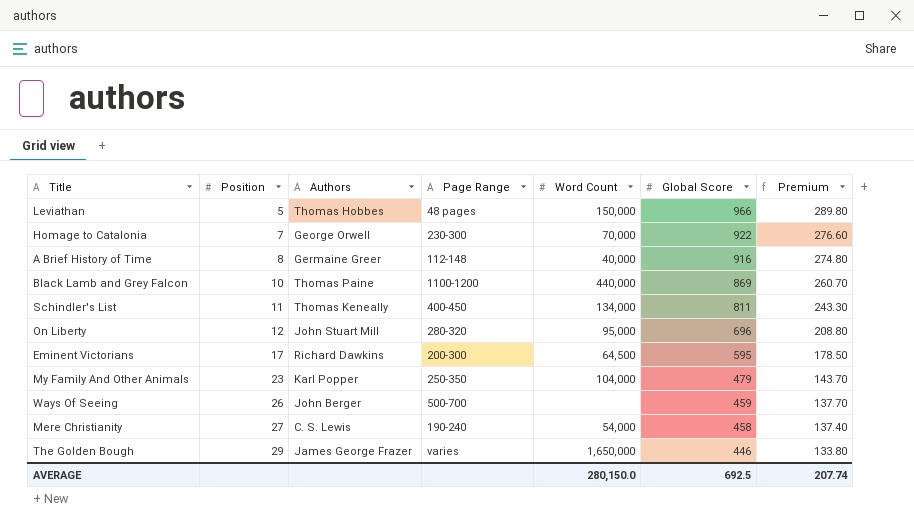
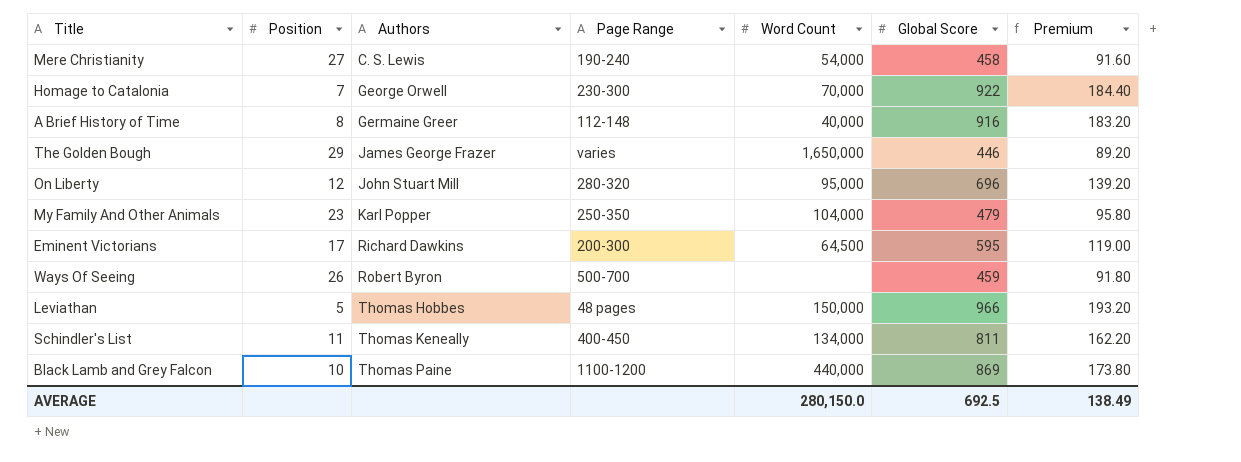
row order: Position ascending -> Authors ascending
column Premium | formula: [Global Score] * 0.3 -> [Global Score] * 0.2
Ways Of Seeing | Authors: John Berger -> Robert Byron
AVERAGE | Premium: 207.74 -> 138.49

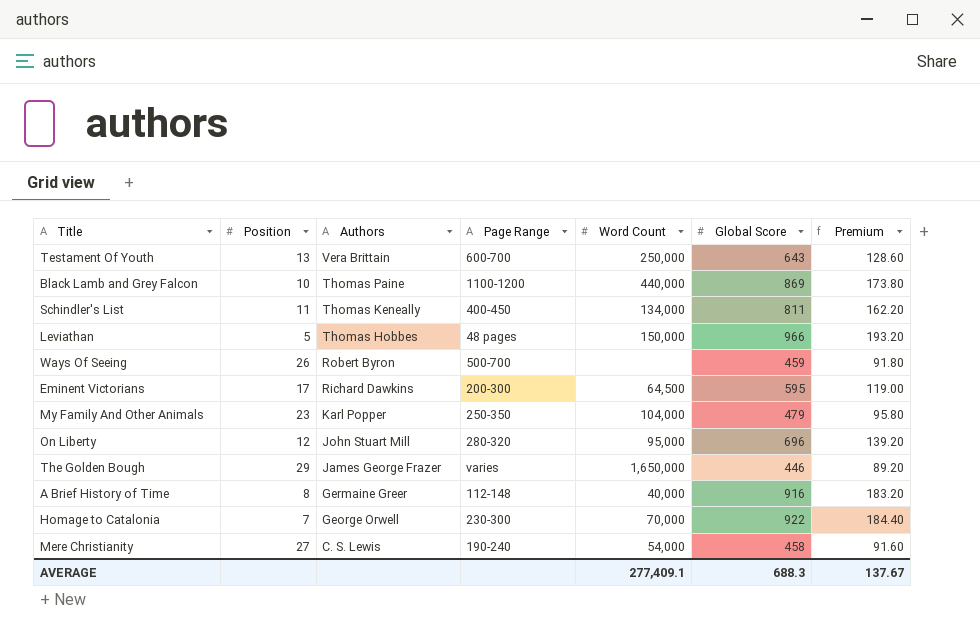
row order: Authors ascending -> Authors descending
row Testament Of Youth: none -> 13 | Vera Brittain | 600-700 | 250,000 | 643 | 128.60
AVERAGE | Word Count: 280,150.0 -> 277,409.1
AVERAGE | Global Score: 692.5 -> 688.3
AVERAGE | Premium: 138.49 -> 137.67

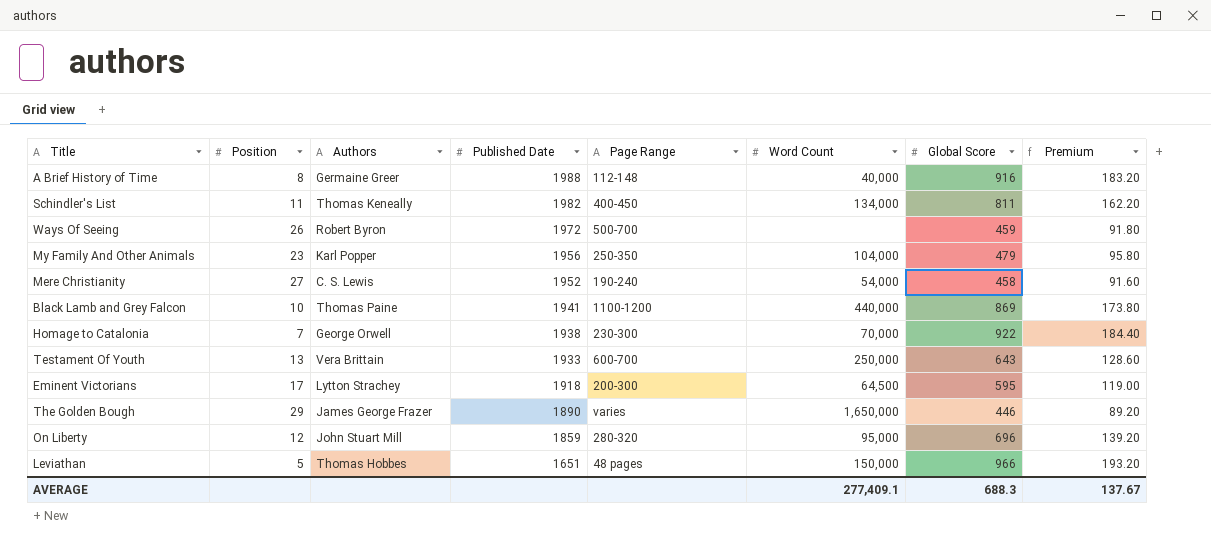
row order: Authors descending -> Published Date descending
column Published Date | position: none -> 4
Eminent Victorians | Authors: Richard Dawkins -> Lytton Strachey

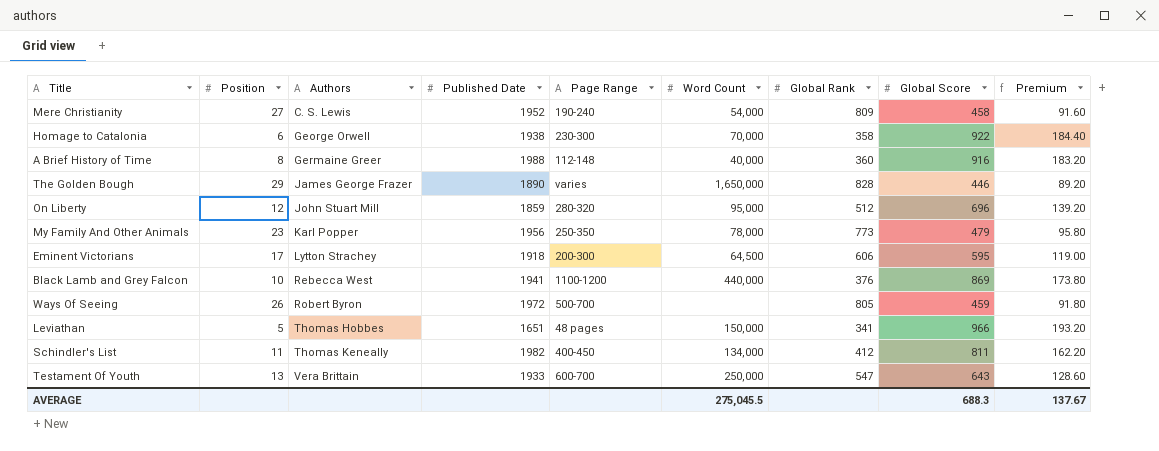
row order: Published Date descending -> Authors ascending
column Global Rank | position: none -> 7
Homage to Catalonia | Position: 7 -> 6
My Family And Other Animals | Word Count: 104,000 -> 78,000
Black Lamb and Grey Falcon | Authors: Thomas Paine -> Rebecca West
AVERAGE | Word Count: 277,409.1 -> 275,045.5

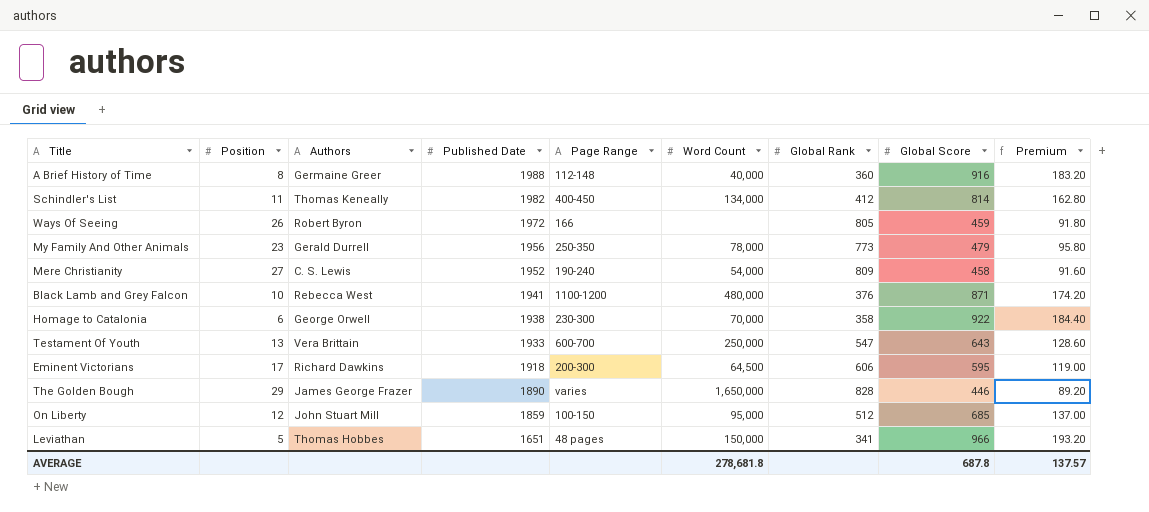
row order: Authors ascending -> Published Date descending
Schindler's List | Global Score: 811 -> 814
Schindler's List | Premium: 162.20 -> 162.80
Ways Of Seeing | Page Range: 500-700 -> 166
My Family And Other Animals | Authors: Karl Popper -> Gerald Durrell
Black Lamb and Grey Falcon | Word Count: 440,000 -> 480,000
Black Lamb and Grey Falcon | Global Score: 869 -> 871
Black Lamb and Grey Falcon | Premium: 173.80 -> 174.20
Eminent Victorians | Authors: Lytton Strachey -> Richard Dawkins
On Liberty | Page Range: 280-320 -> 100-150
On Liberty | Global Score: 696 -> 685
On Liberty | Premium: 139.20 -> 137.00
AVERAGE | Word Count: 275,045.5 -> 278,681.8
AVERAGE | Global Score: 688.3 -> 687.8
AVERAGE | Premium: 137.67 -> 137.57

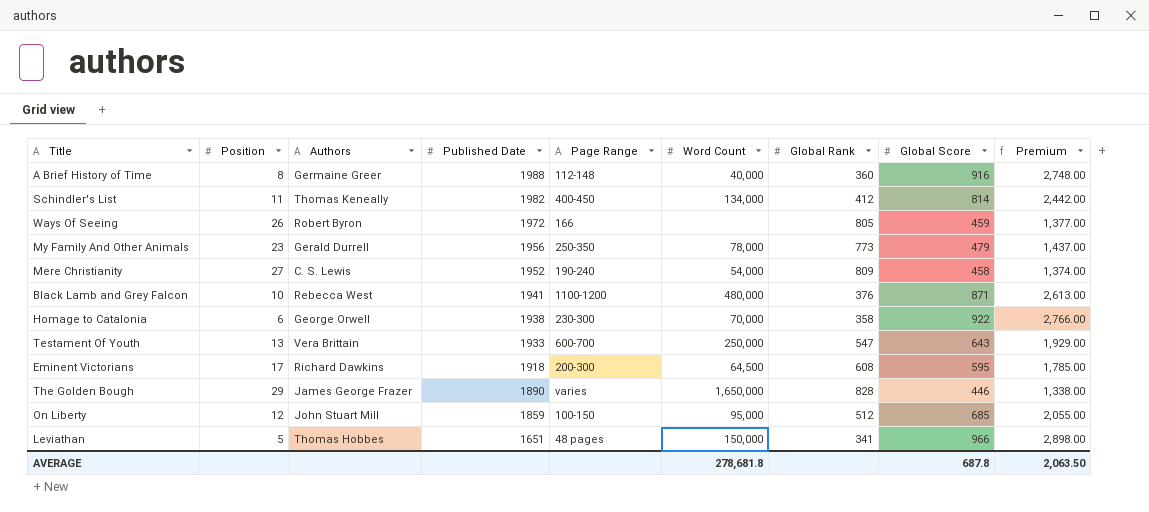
column Premium | formula: [Global Score] * 0.2 -> [Global Score] * 3
Eminent Victorians | Global Rank: 606 -> 608
AVERAGE | Premium: 137.57 -> 2,063.50

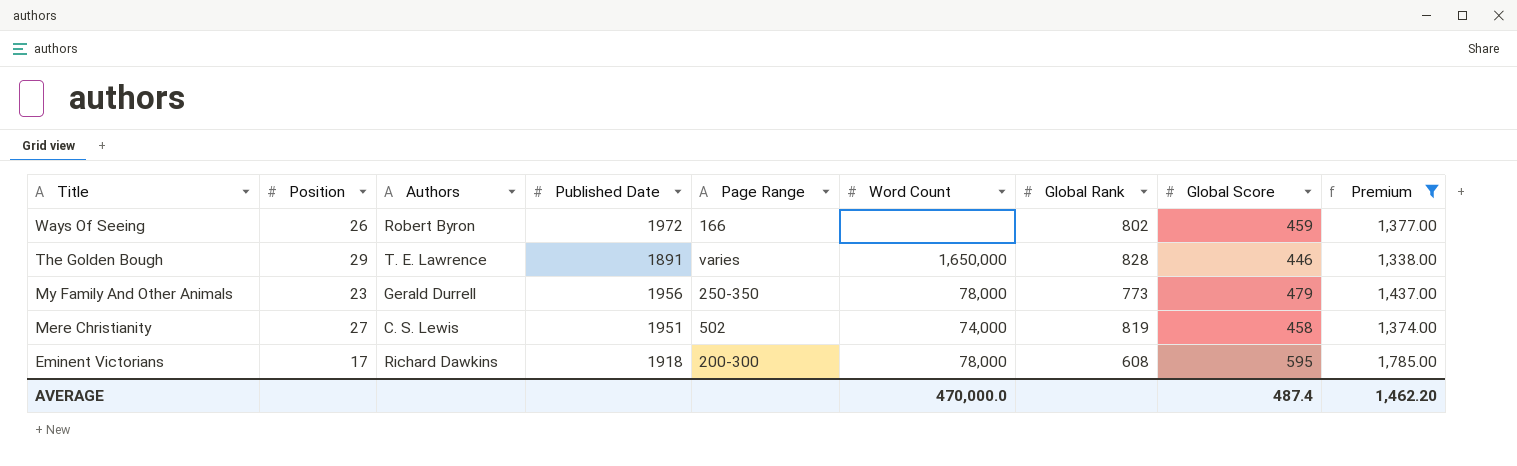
filter: none -> Premium <= 1,785.00
row order: Published Date descending -> Title descending
Ways Of Seeing | Global Rank: 805 -> 802
The Golden Bough | Authors: James George Frazer -> T. E. Lawrence
The Golden Bough | Published Date: 1890 -> 1891
Mere Christianity | Published Date: 1952 -> 1951
Mere Christianity | Page Range: 190-240 -> 502
Mere Christianity | Word Count: 54,000 -> 74,000
Mere Christianity | Global Rank: 809 -> 819
Eminent Victorians | Word Count: 64,500 -> 78,000
AVERAGE | Word Count: 278,681.8 -> 470,000.0
AVERAGE | Global Score: 687.8 -> 487.4
AVERAGE | Premium: 2,063.50 -> 1,462.20

